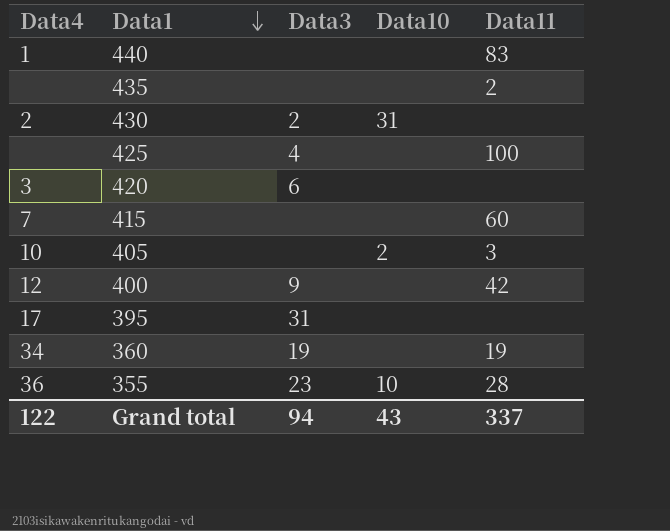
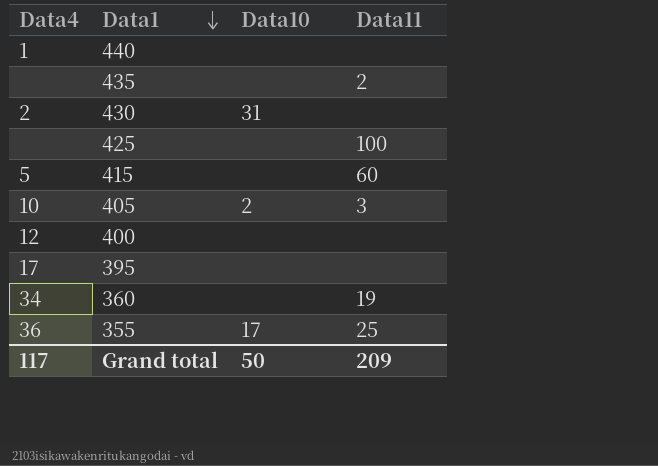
column Data3 | position: 3 -> none
row 420: 3 | 6 | none | none -> none
440 | Data11: 83 -> none
415 | Data4: 7 -> 5
400 | Data11: 42 -> none
355 | Data10: 10 -> 17
355 | Data11: 28 -> 25
Grand total | Data4: 122 -> 117
Grand total | Data10: 43 -> 50
Grand total | Data11: 337 -> 209

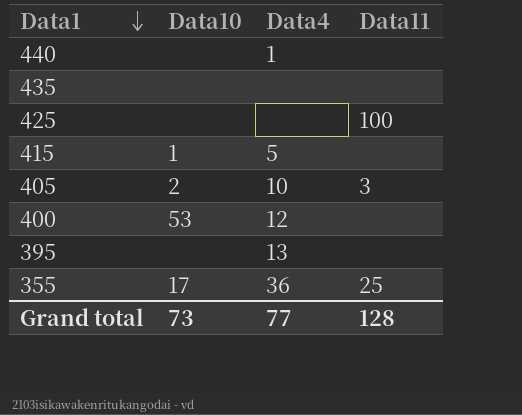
column Data4 | position: 1 -> 3
row 430: 2 | 31 | none -> none
row 360: 34 | none | 19 -> none
435 | Data11: 2 -> none
415 | Data10: none -> 1
415 | Data11: 60 -> none
400 | Data10: none -> 53
395 | Data4: 17 -> 13
Grand total | Data10: 50 -> 73
Grand total | Data4: 117 -> 77
Grand total | Data11: 209 -> 128

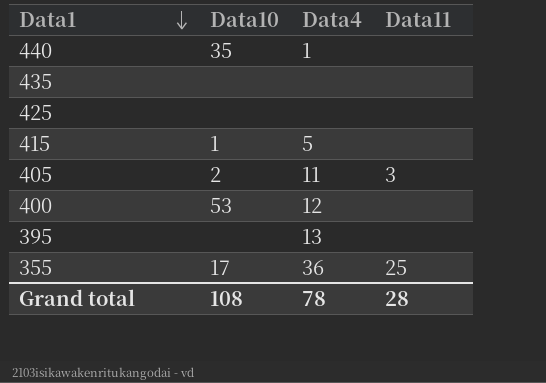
440 | Data10: none -> 35
425 | Data11: 100 -> none
405 | Data4: 10 -> 11
Grand total | Data10: 73 -> 108
Grand total | Data4: 77 -> 78
Grand total | Data11: 128 -> 28

